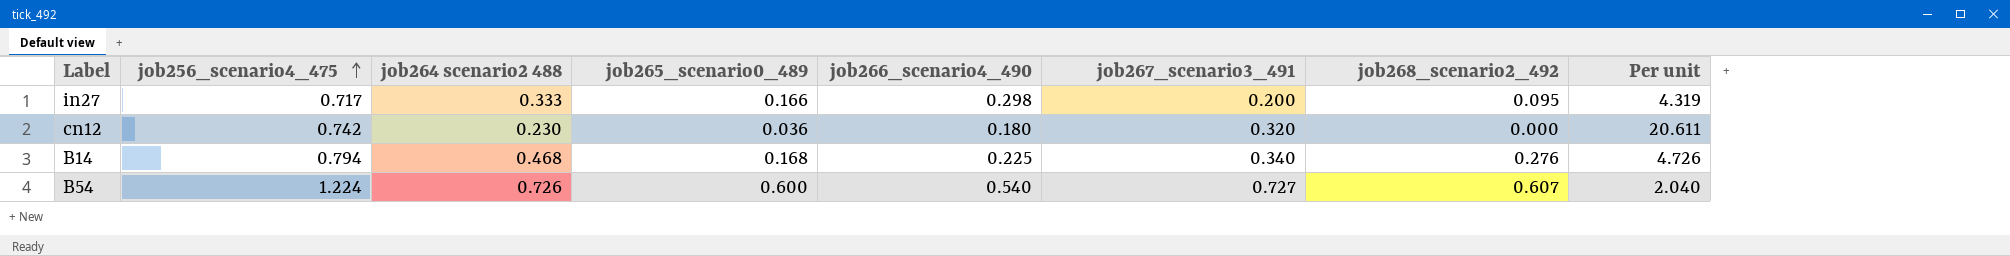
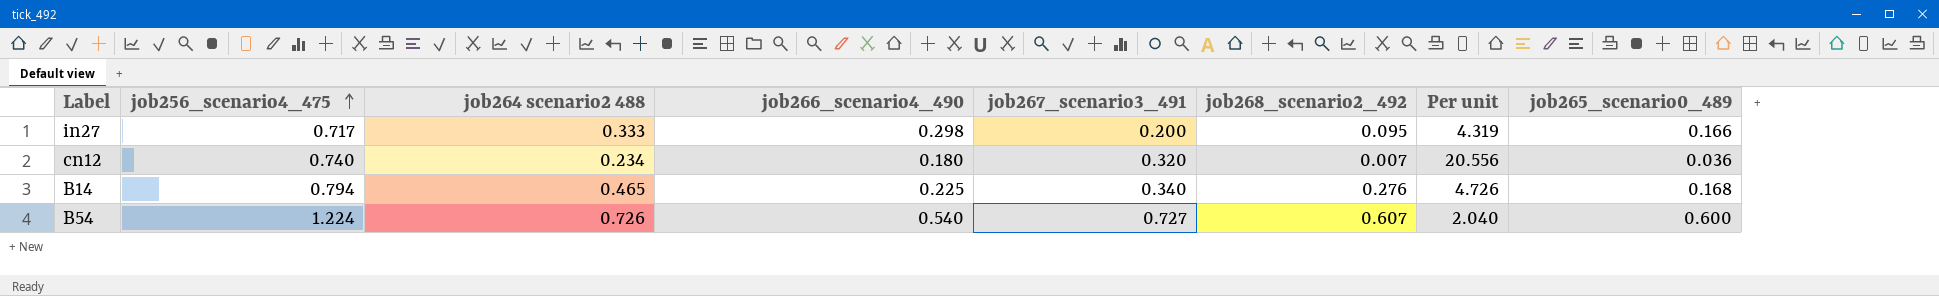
column job265_scenario0_489 | position: 4 -> 8
cn12 | job256_scenario4_475: 0.742 -> 0.740
cn12 | job264 scenario2 488: 0.230 -> 0.234
cn12 | job268_scenario2_492: 0.000 -> 0.007
cn12 | Per unit: 20.611 -> 20.556
B14 | job264 scenario2 488: 0.468 -> 0.465

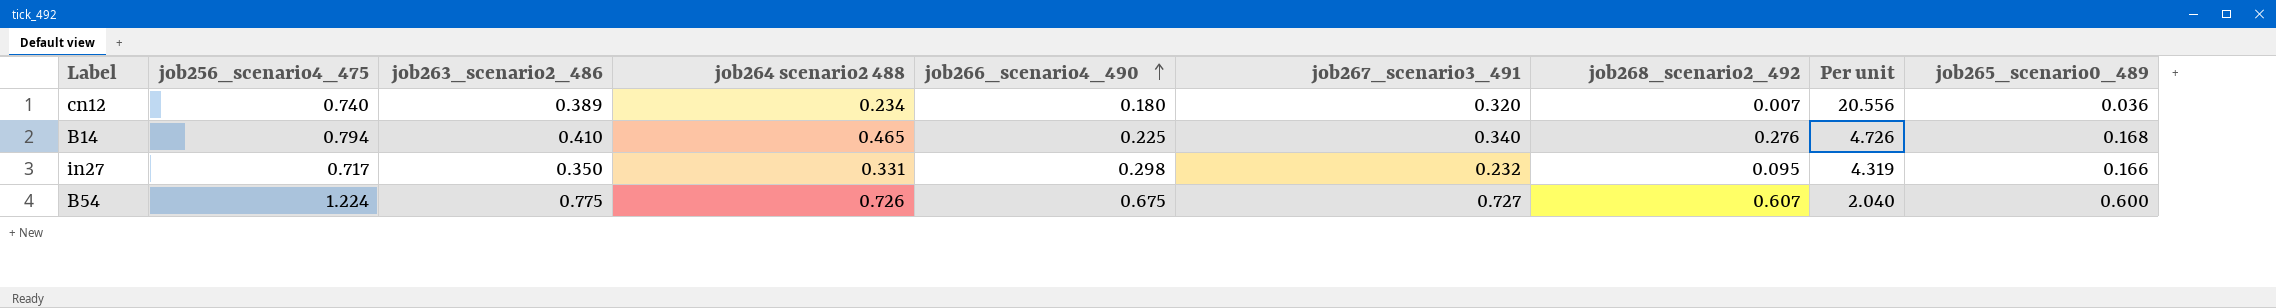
row order: job256_scenario4_475 ascending -> job266_scenario4_490 ascending
column job263_scenario2_486 | position: none -> 3
in27 | job264 scenario2 488: 0.333 -> 0.331
in27 | job267_scenario3_491: 0.200 -> 0.232
B54 | job266_scenario4_490: 0.540 -> 0.675

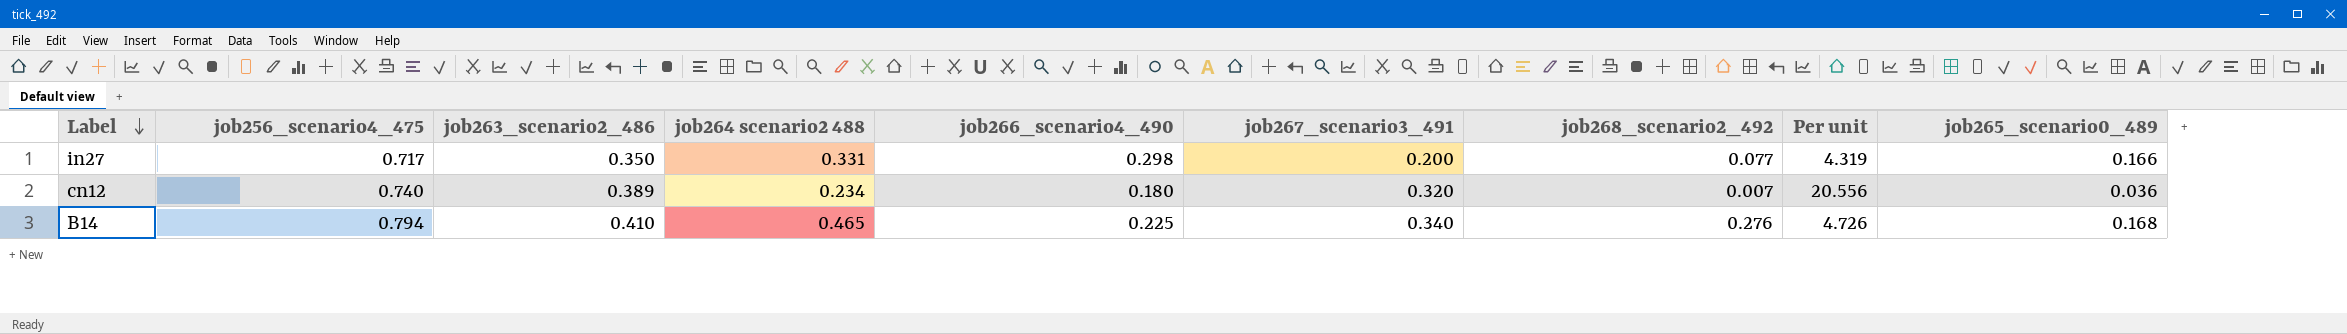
row order: job266_scenario4_490 ascending -> Label descending
row B54: 1.224 | 0.775 | 0.726 | 0.675 | 0.727 | 0.607 | 2.040 | 0.600 -> none
in27 | job267_scenario3_491: 0.232 -> 0.200
in27 | job268_scenario2_492: 0.095 -> 0.077

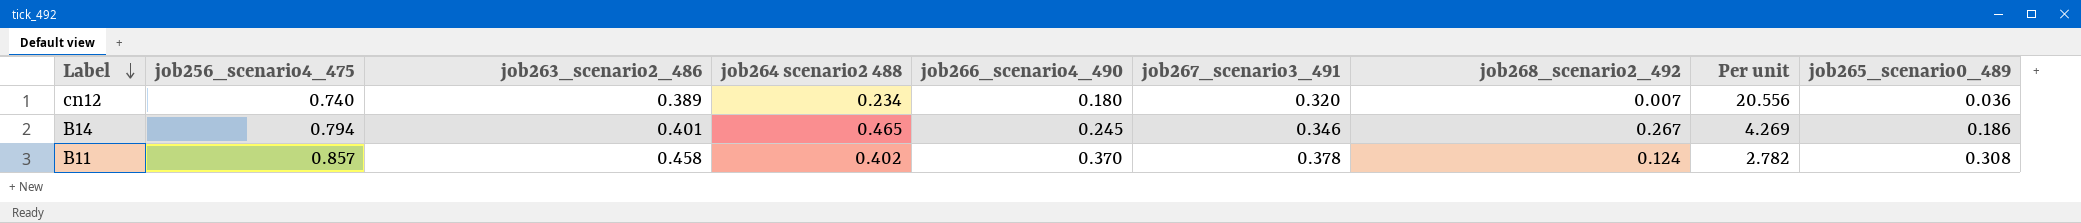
row in27: 0.717 | 0.350 | 0.331 | 0.298 | 0.200 | 0.077 | 4.319 | 0.166 -> none
B14 | job263_scenario2_486: 0.410 -> 0.401
B14 | job266_scenario4_490: 0.225 -> 0.245
B14 | job267_scenario3_491: 0.340 -> 0.346
B14 | job268_scenario2_492: 0.276 -> 0.267
B14 | Per unit: 4.726 -> 4.269
B14 | job265_scenario0_489: 0.168 -> 0.186
row B11: none -> 0.857 | 0.458 | 0.402 | 0.370 | 0.378 | 0.124 | 2.782 | 0.308

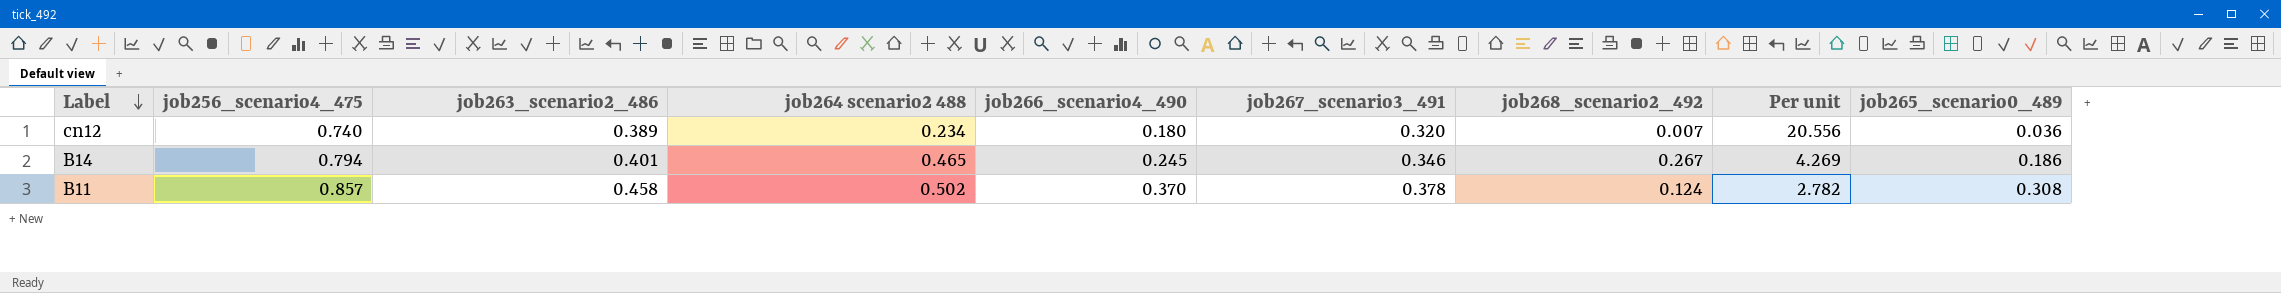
B11 | job264 scenario2 488: 0.402 -> 0.502

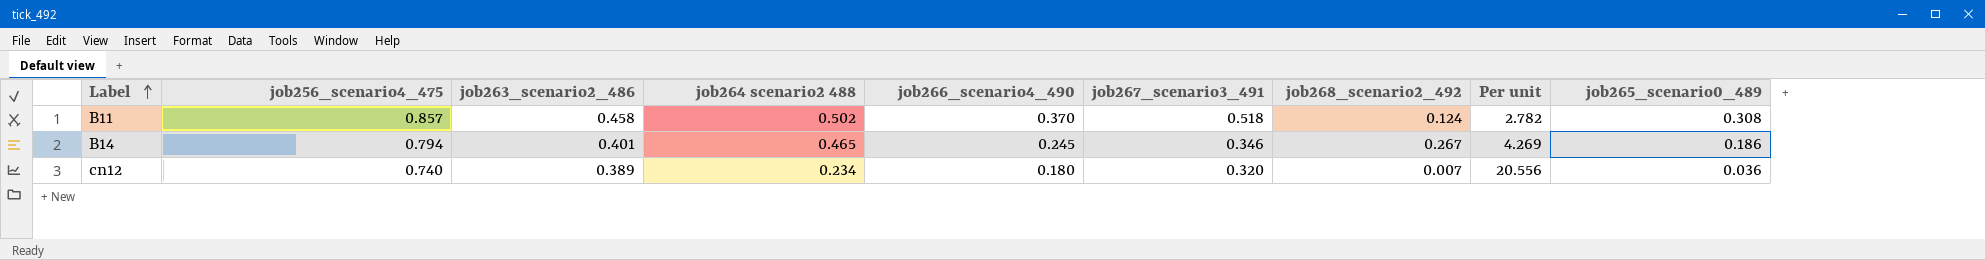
row order: Label descending -> Label ascending
B11 | job267_scenario3_491: 0.378 -> 0.518

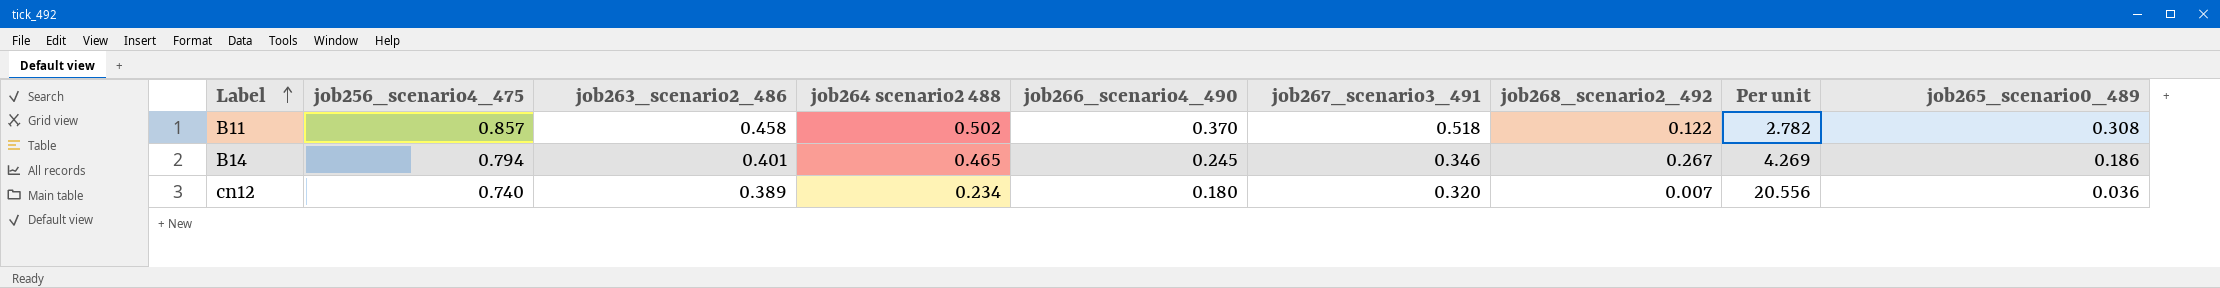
B11 | job268_scenario2_492: 0.124 -> 0.122

